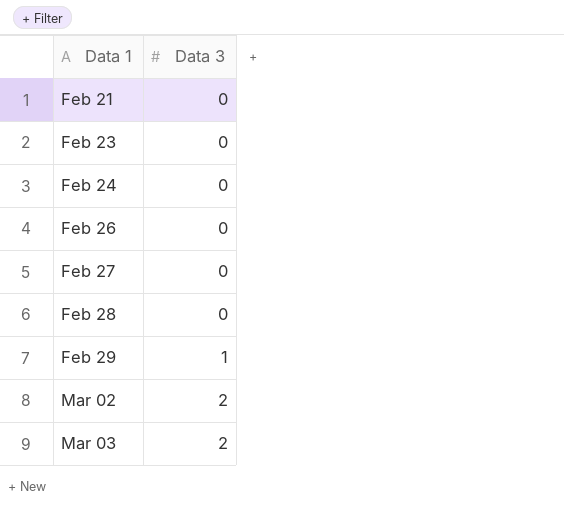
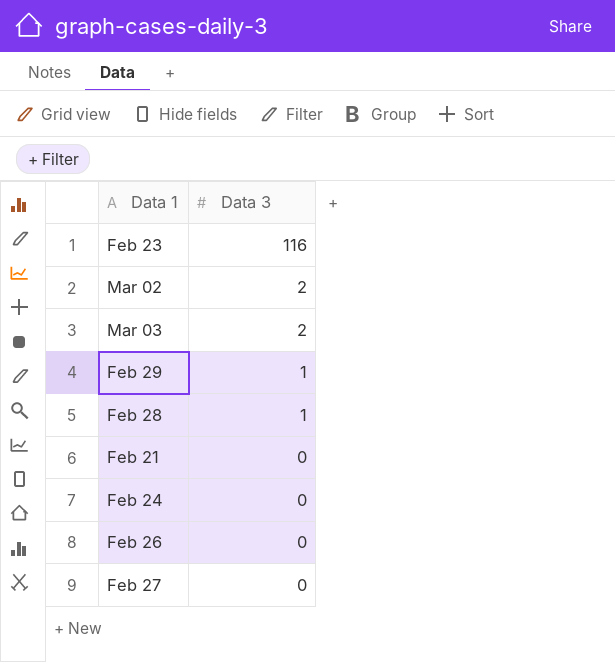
row order: Data 1 ascending -> Data 3 descending
Feb 23 | Data 3: 0 -> 116
Feb 28 | Data 3: 0 -> 1

